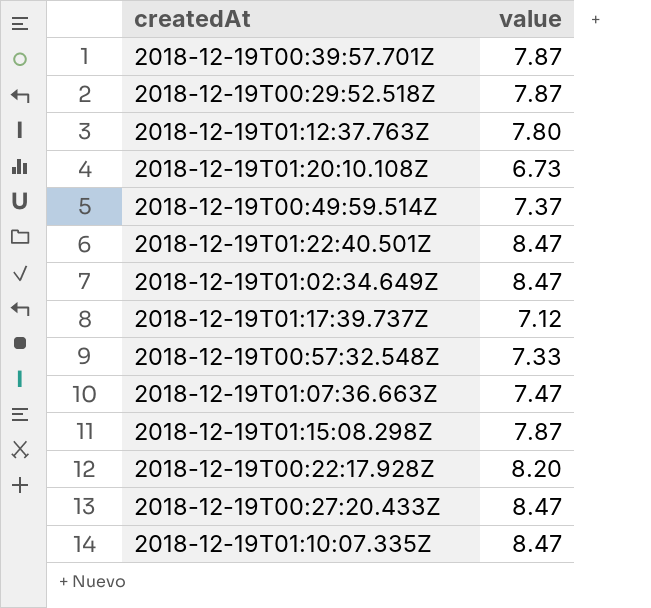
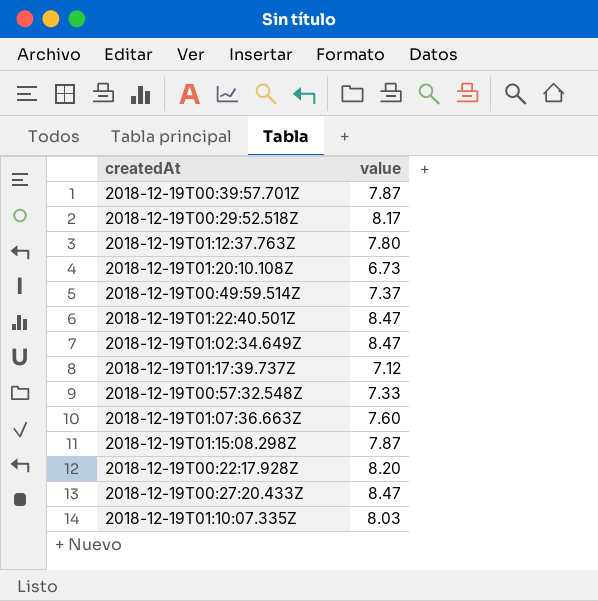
2018-12-19T00:29:52.518Z | value: 7.87 -> 8.17
2018-12-19T01:07:36.663Z | value: 7.47 -> 7.60
2018-12-19T01:10:07.335Z | value: 8.47 -> 8.03

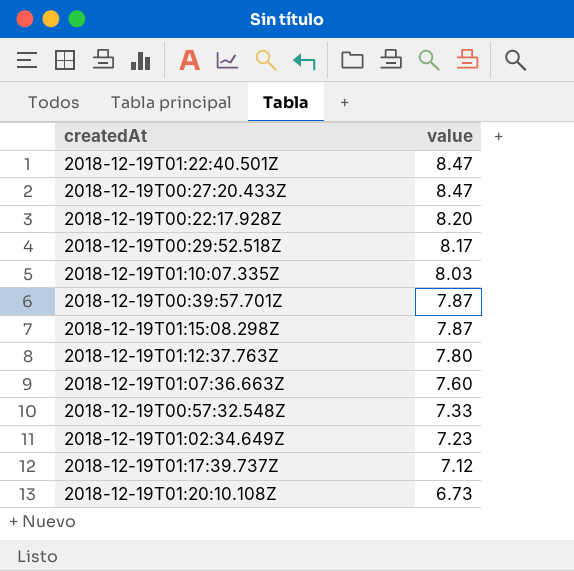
row order: none -> value descending
row 2018-12-19T00:49:59.514Z: 7.37 -> none
2018-12-19T01:02:34.649Z | value: 8.47 -> 7.23

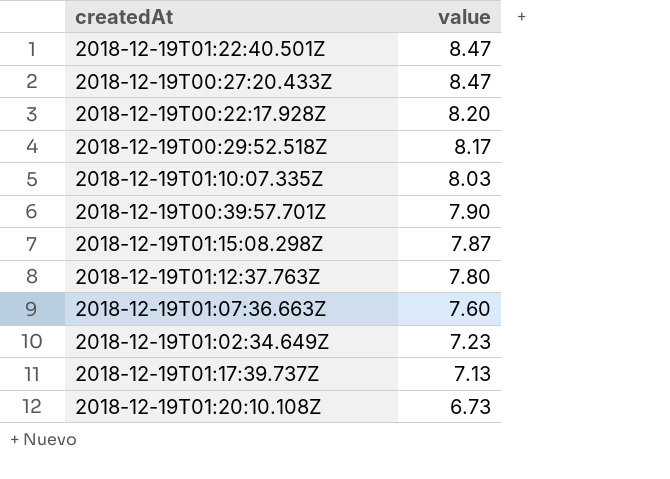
row 2018-12-19T00:57:32.548Z: 7.33 -> none
2018-12-19T00:39:57.701Z | value: 7.87 -> 7.90
2018-12-19T01:17:39.737Z | value: 7.12 -> 7.13

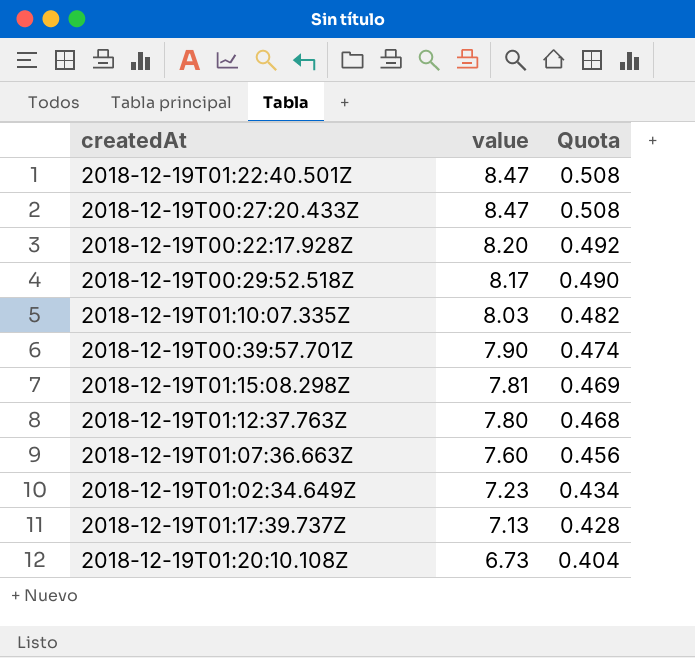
column Quota | formula: none -> [value] * 0.06
2018-12-19T01:15:08.298Z | value: 7.87 -> 7.81

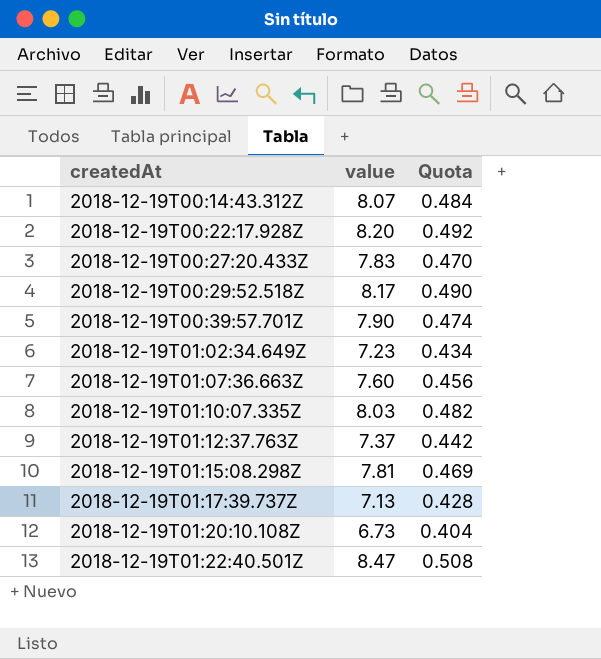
row order: value descending -> createdAt ascending
row 2018-12-19T00:14:43.312Z: none -> 8.07 | 0.484
2018-12-19T00:27:20.433Z | value: 8.47 -> 7.83
2018-12-19T00:27:20.433Z | Quota: 0.508 -> 0.470
2018-12-19T01:12:37.763Z | value: 7.80 -> 7.37
2018-12-19T01:12:37.763Z | Quota: 0.468 -> 0.442

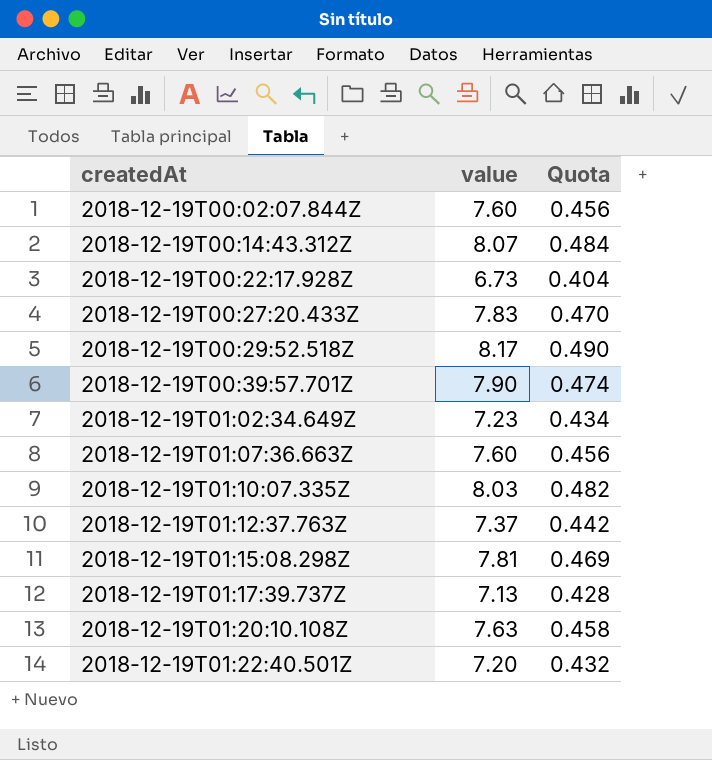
row 2018-12-19T00:02:07.844Z: none -> 7.60 | 0.456
2018-12-19T00:22:17.928Z | value: 8.20 -> 6.73
2018-12-19T00:22:17.928Z | Quota: 0.492 -> 0.404
2018-12-19T01:20:10.108Z | value: 6.73 -> 7.63
2018-12-19T01:20:10.108Z | Quota: 0.404 -> 0.458
2018-12-19T01:22:40.501Z | value: 8.47 -> 7.20
2018-12-19T01:22:40.501Z | Quota: 0.508 -> 0.432

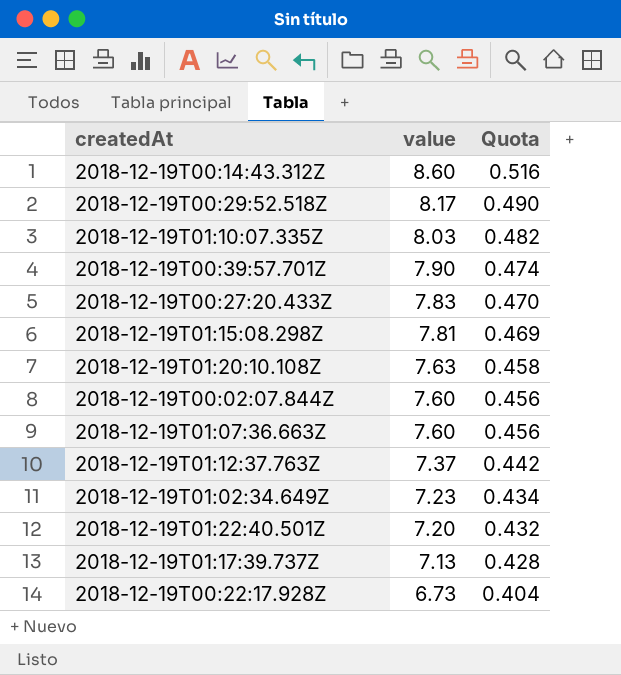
row order: createdAt ascending -> value descending
2018-12-19T00:14:43.312Z | value: 8.07 -> 8.60
2018-12-19T00:14:43.312Z | Quota: 0.484 -> 0.516

